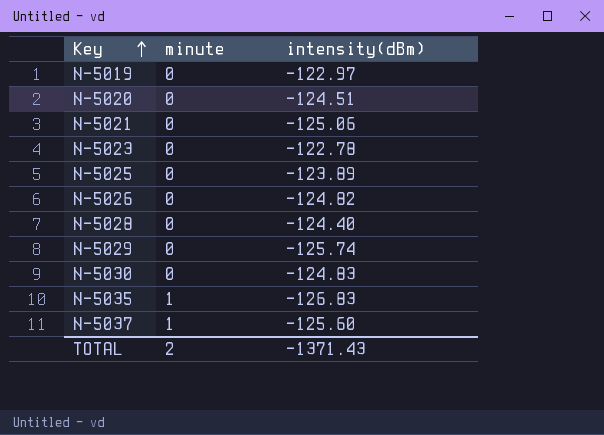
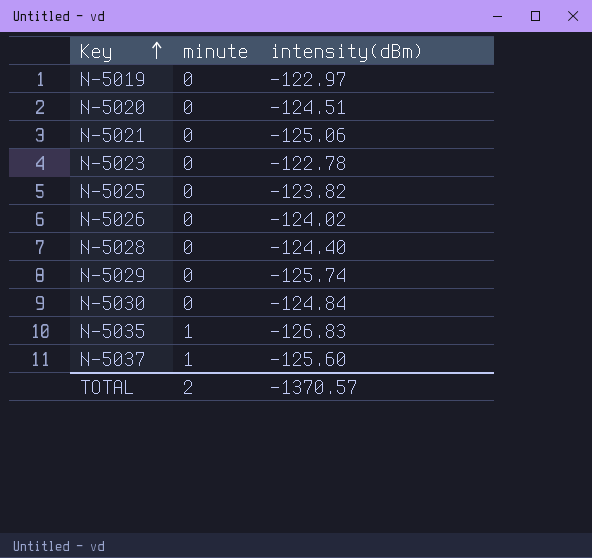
N-5025 | intensity(dBm): -123.89 -> -123.82
N-5026 | intensity(dBm): -124.82 -> -124.02
N-5030 | intensity(dBm): -124.83 -> -124.84
TOTAL | intensity(dBm): -1371.43 -> -1370.57

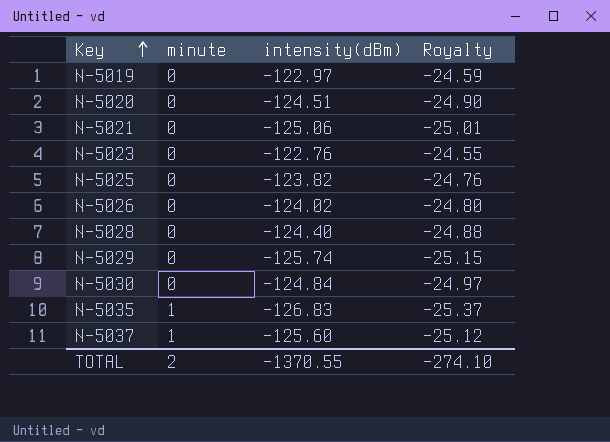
column Royalty | formula: none -> [intensity(dBm)] * 0.2
N-5023 | intensity(dBm): -122.78 -> -122.76
TOTAL | intensity(dBm): -1370.57 -> -1370.55

